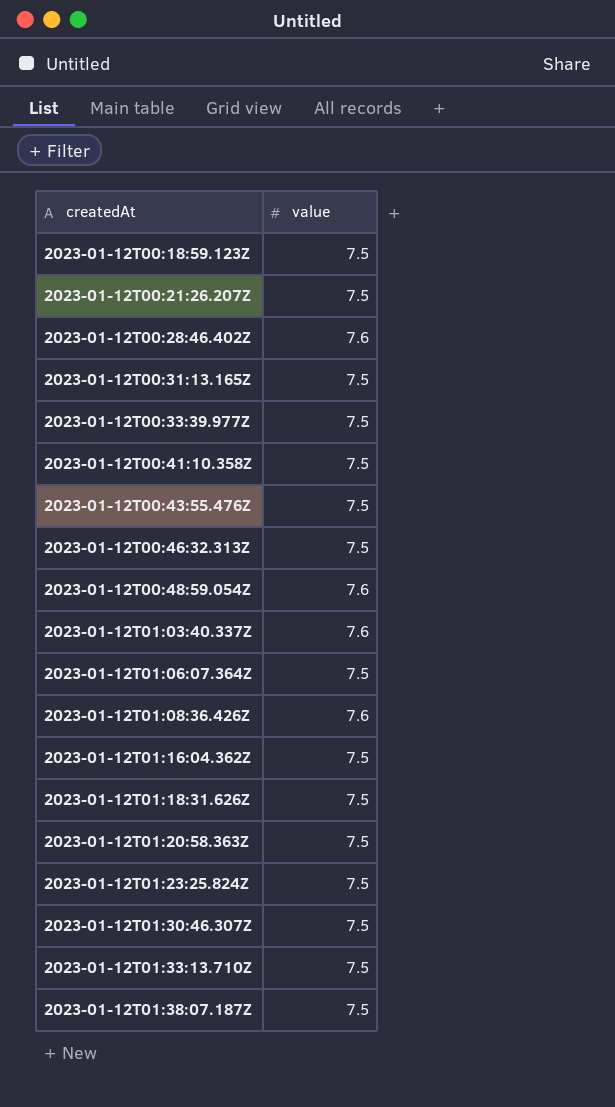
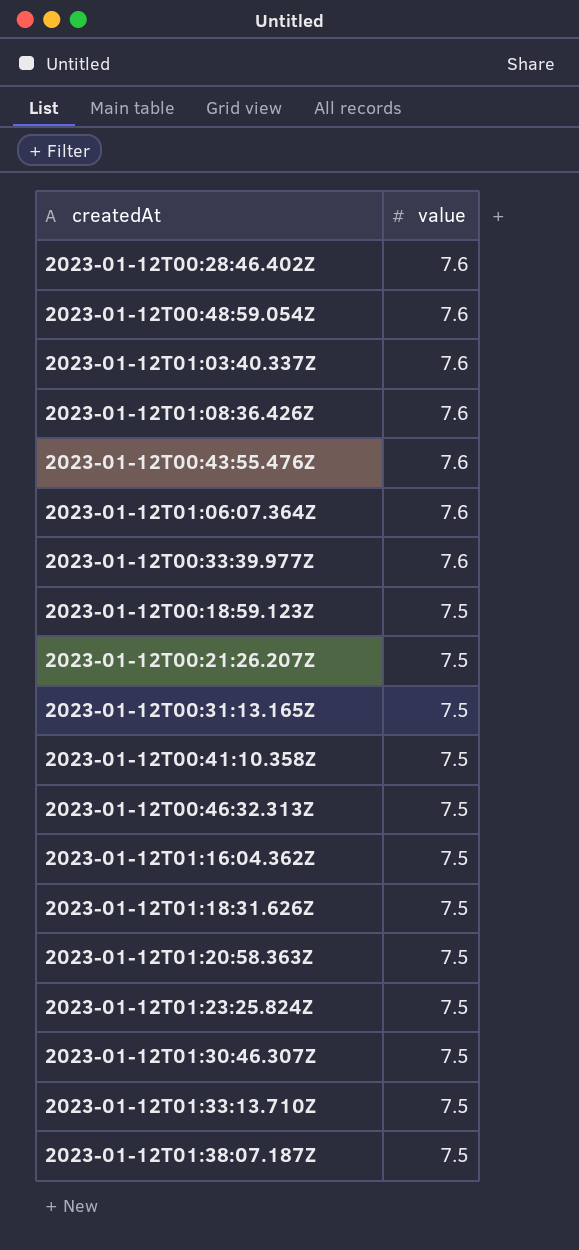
row order: createdAt ascending -> value descending
2023-01-12T00:43:55.476Z | value: 7.5 -> 7.6
2023-01-12T01:06:07.364Z | value: 7.5 -> 7.6
2023-01-12T00:33:39.977Z | value: 7.5 -> 7.6

